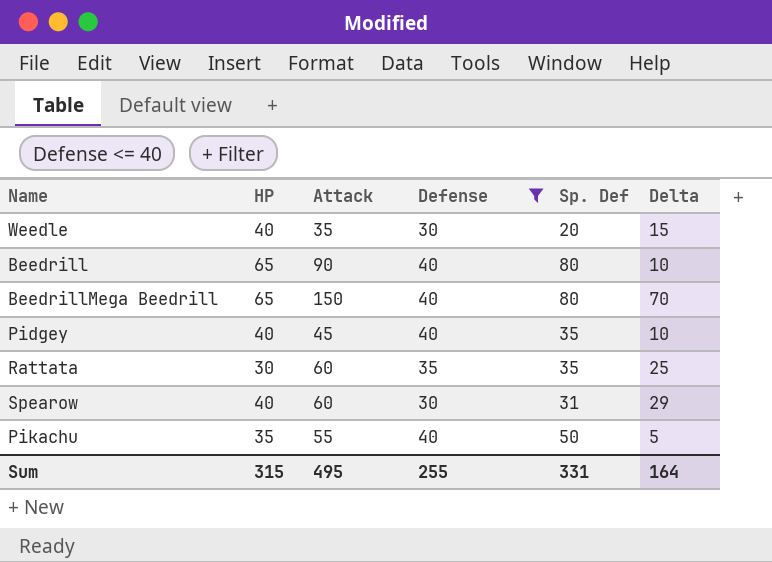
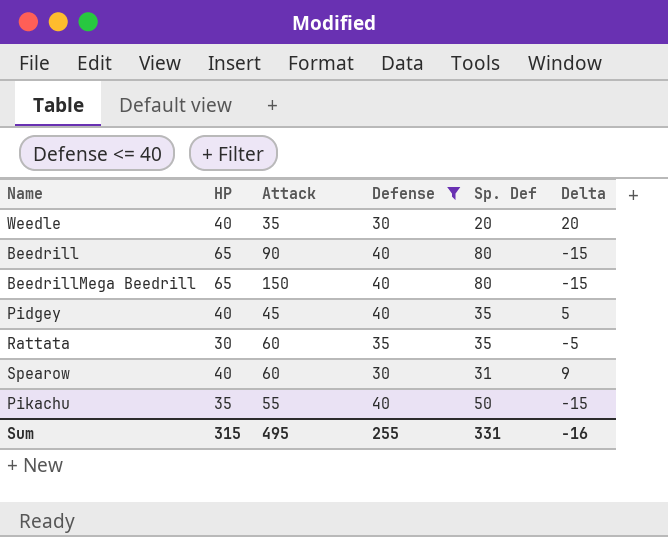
column Delta | formula: [Attack] - [Sp. Def] -> [HP] - [Sp. Def]
Sum | Delta: 164 -> -16

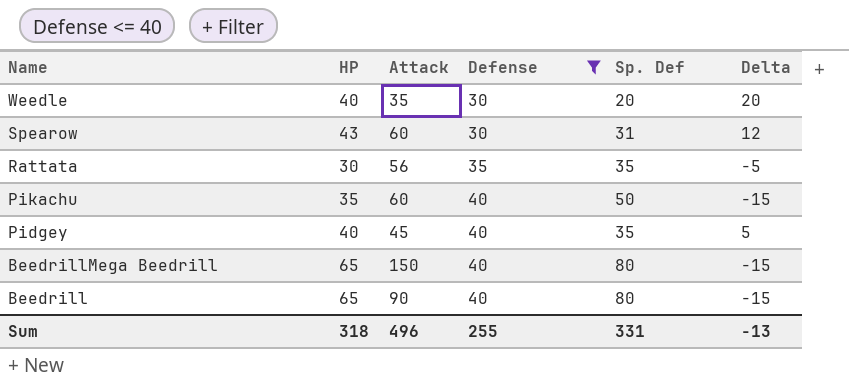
row order: none -> Name descending
Spearow | HP: 40 -> 43
Spearow | Delta: 9 -> 12
Rattata | Attack: 60 -> 56
Pikachu | Attack: 55 -> 60
Sum | HP: 315 -> 318
Sum | Attack: 495 -> 496
Sum | Delta: -16 -> -13

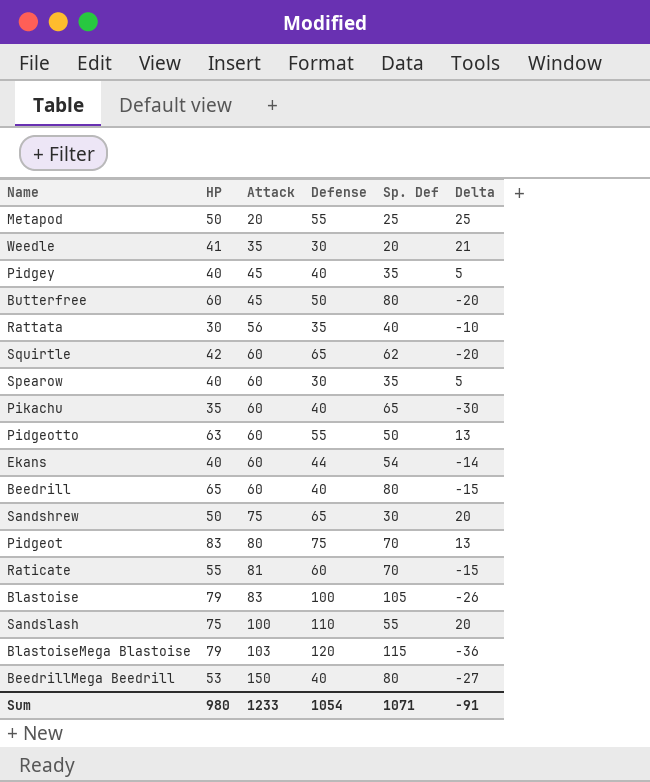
filter: Defense <= 40 -> none
row order: Name descending -> Attack ascending
Weedle | HP: 40 -> 41
Weedle | Delta: 20 -> 21
Rattata | Sp. Def: 35 -> 40
Rattata | Delta: -5 -> -10
Spearow | HP: 43 -> 40
Spearow | Sp. Def: 31 -> 35
Spearow | Delta: 12 -> 5
Pikachu | Sp. Def: 50 -> 65
Pikachu | Delta: -15 -> -30
Beedrill | Attack: 90 -> 60
BeedrillMega Beedrill | HP: 65 -> 53
BeedrillMega Beedrill | Delta: -15 -> -27
Sum | HP: 318 -> 980
Sum | Attack: 496 -> 1233
Sum | Defense: 255 -> 1054
Sum | Sp. Def: 331 -> 1071
Sum | Delta: -13 -> -91

